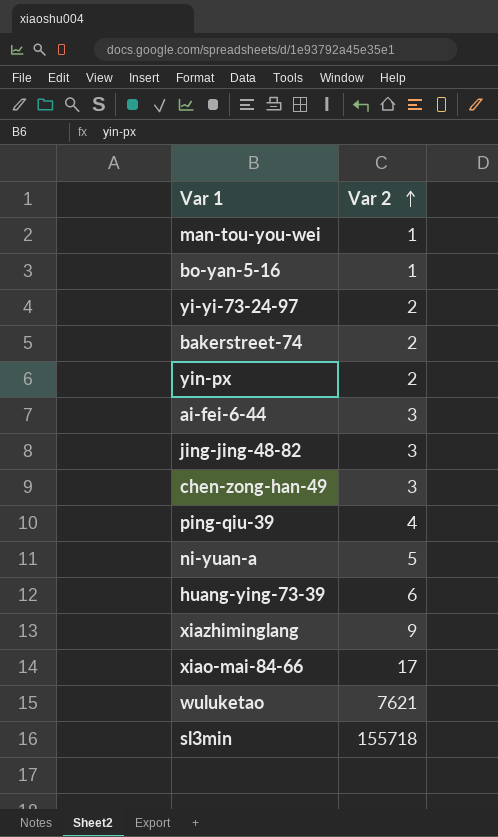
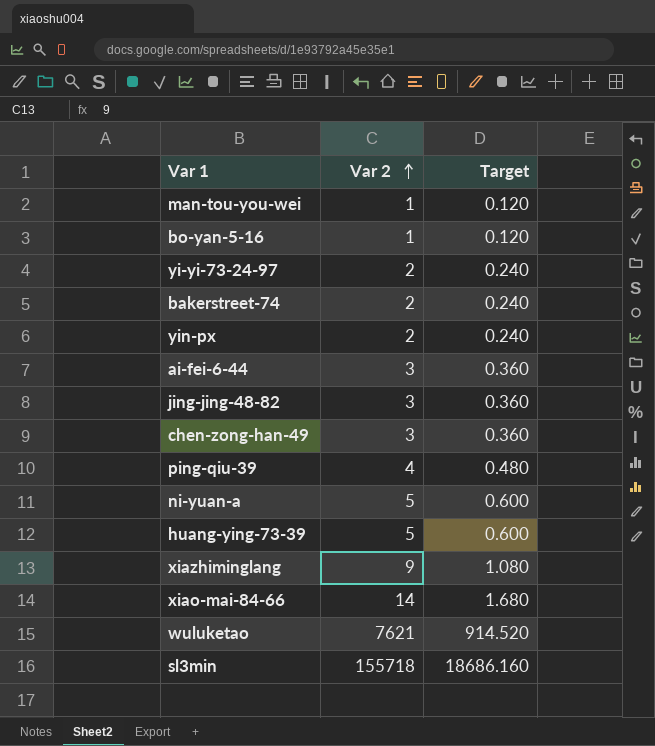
column Target | formula: none -> [Var 2] * 0.12
huang-ying-73-39 | Var 2: 6 -> 5
xiao-mai-84-66 | Var 2: 17 -> 14

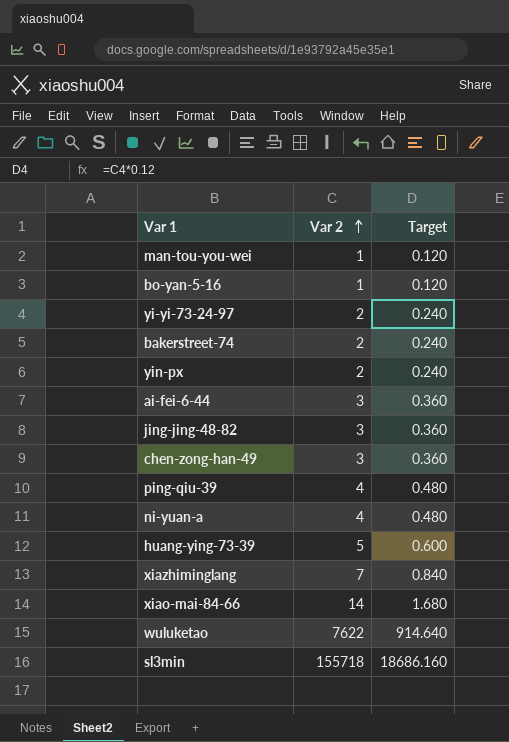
ni-yuan-a | Var 2: 5 -> 4
ni-yuan-a | Target: 0.600 -> 0.480
xiazhiminglang | Var 2: 9 -> 7
xiazhiminglang | Target: 1.080 -> 0.840
wuluketao | Var 2: 7621 -> 7622
wuluketao | Target: 914.520 -> 914.640

